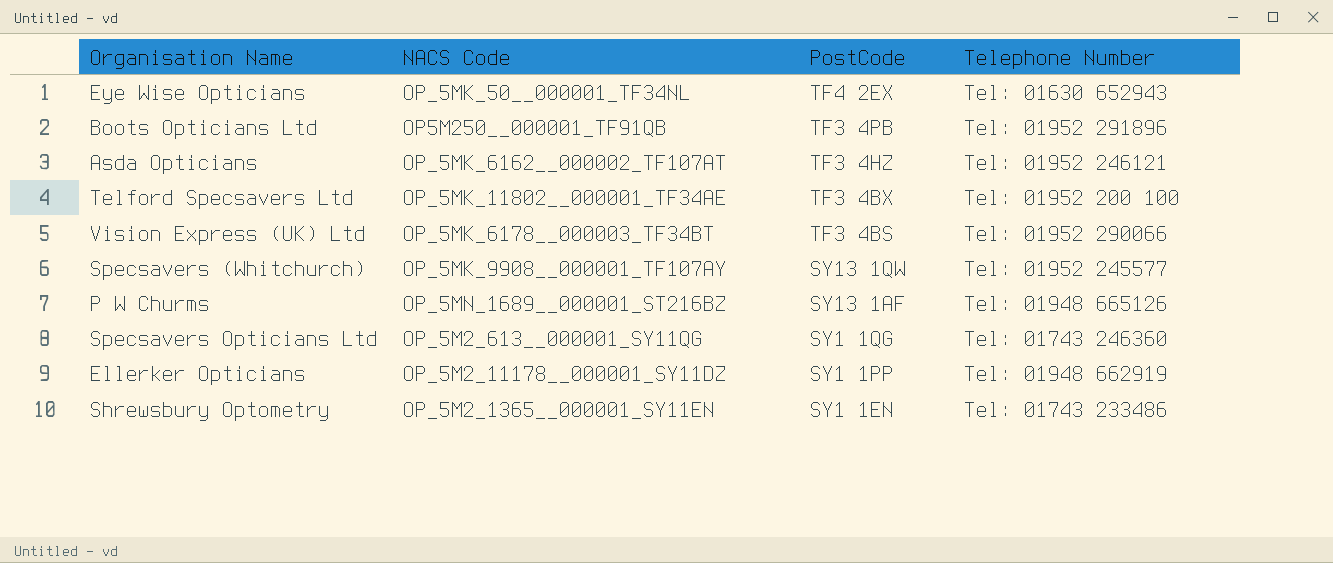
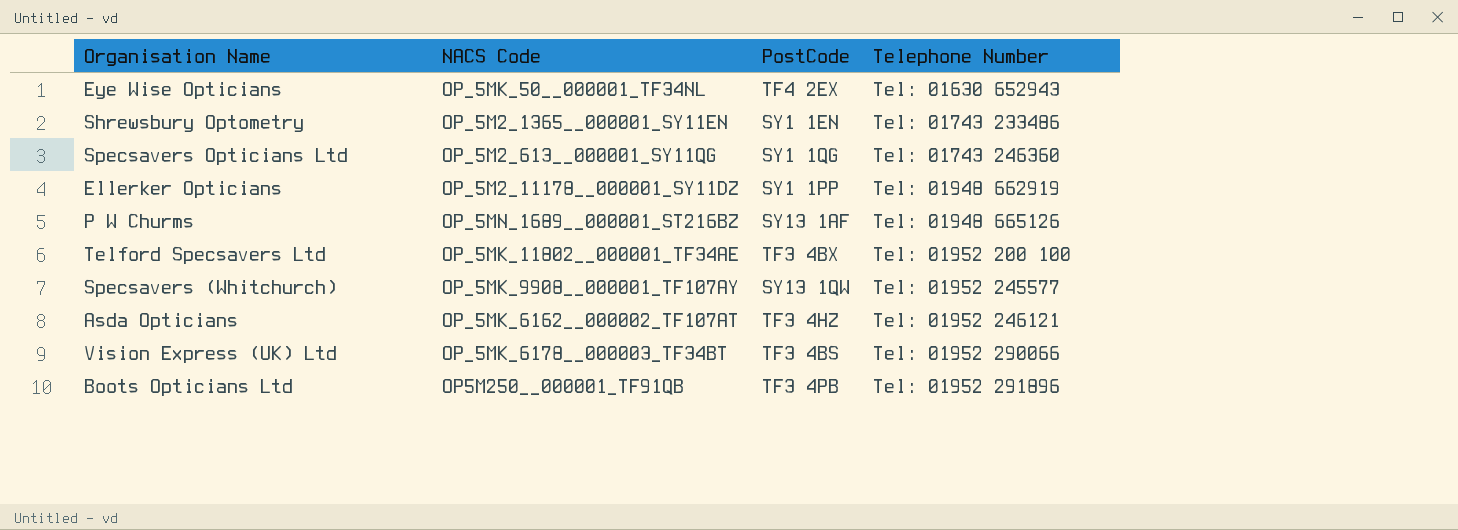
row order: PostCode descending -> Telephone Number ascending

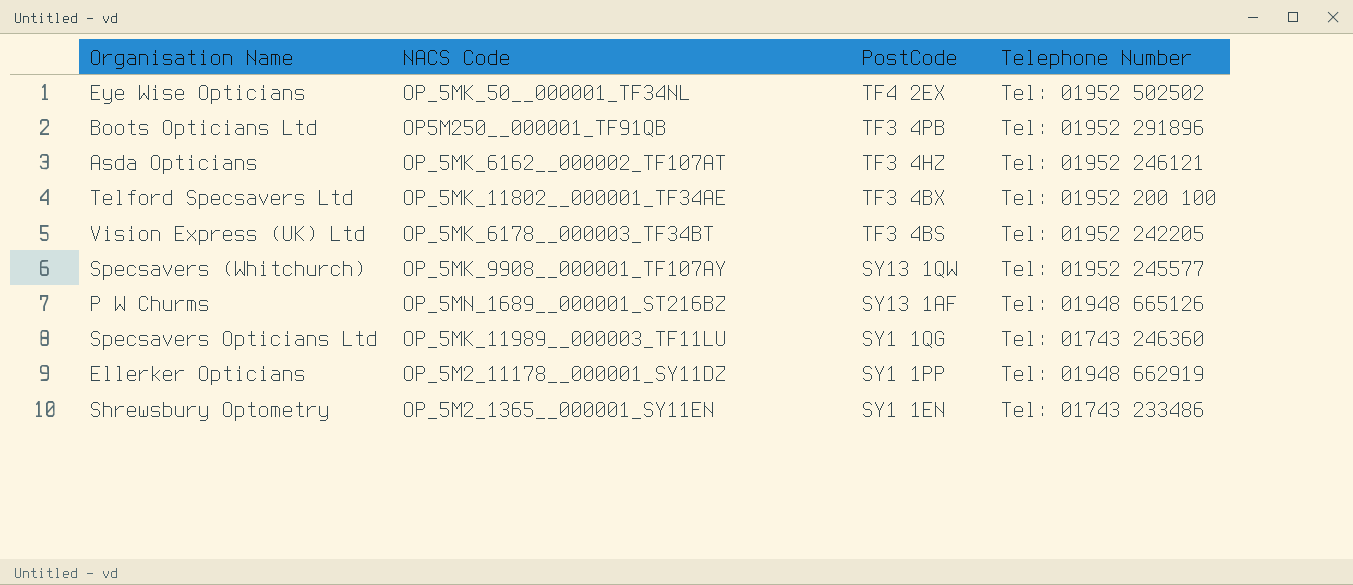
row order: Telephone Number ascending -> PostCode descending
Eye Wise Opticians | Telephone Number: Tel: 01630 652943 -> Tel: 01952 502502
Vision Express (UK) Ltd | Telephone Number: Tel: 01952 290066 -> Tel: 01952 242205
Specsavers Opticians Ltd | NACS Code: OP_5M2_613__000001_SY11QG -> OP_5MK_11989__000003_TF11LU

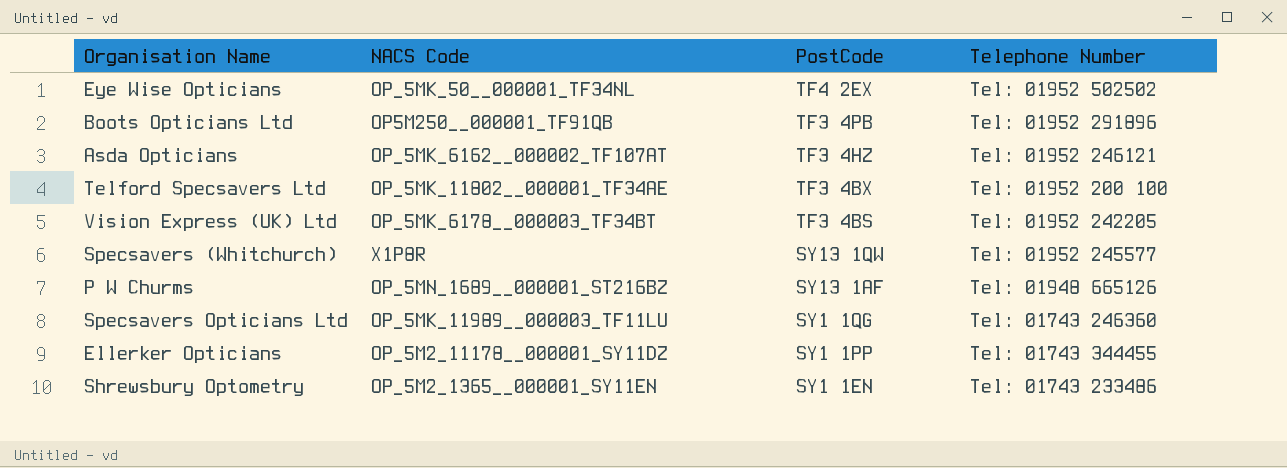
Specsavers (Whitchurch) | NACS Code: OP_5MK_9908__000001_TF107AY -> X1P8R
Ellerker Opticians | Telephone Number: Tel: 01948 662919 -> Tel: 01743 344455

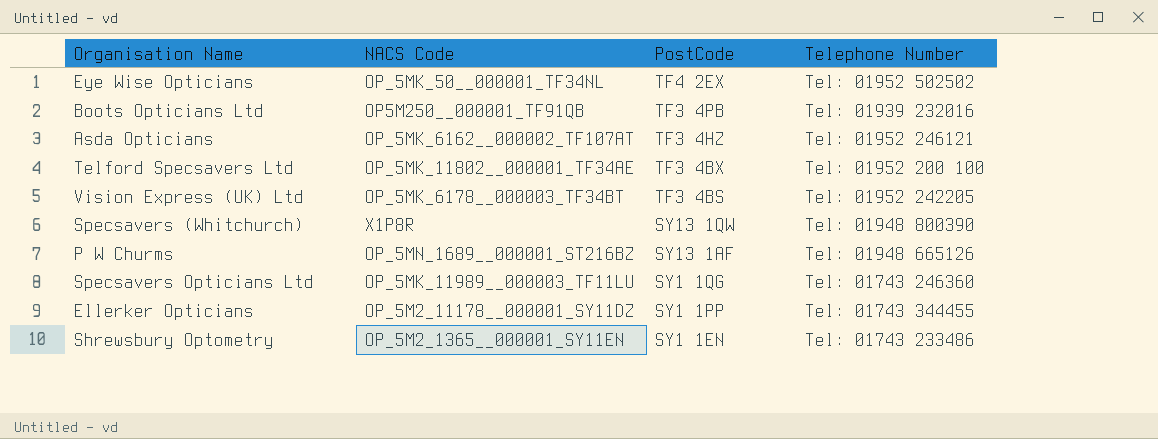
Boots Opticians Ltd | Telephone Number: Tel: 01952 291896 -> Tel: 01939 232016
Specsavers (Whitchurch) | Telephone Number: Tel: 01952 245577 -> Tel: 01948 800390

